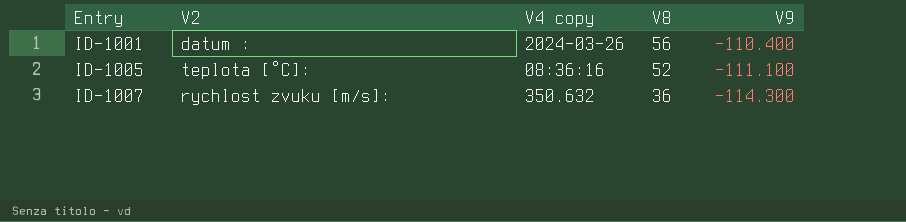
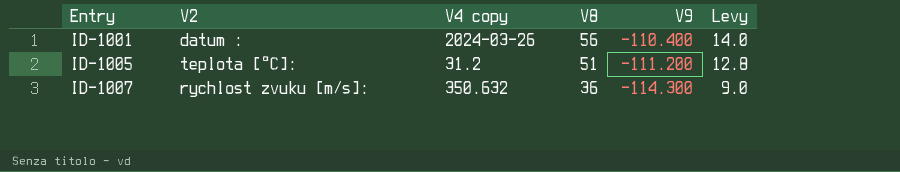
column Levy | formula: none -> [V8] * 0.25
ID-1005 | V4 copy: 08:36:16 -> 31.2
ID-1005 | V8: 52 -> 51
ID-1005 | V9: -111.100 -> -111.200

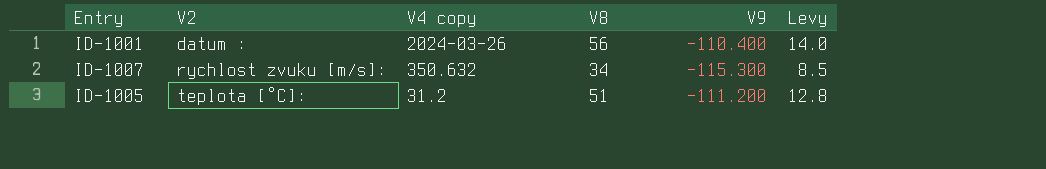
row order: Entry ascending -> V2 ascending
ID-1007 | V8: 36 -> 34
ID-1007 | V9: -114.300 -> -115.300
ID-1007 | Levy: 9.0 -> 8.5

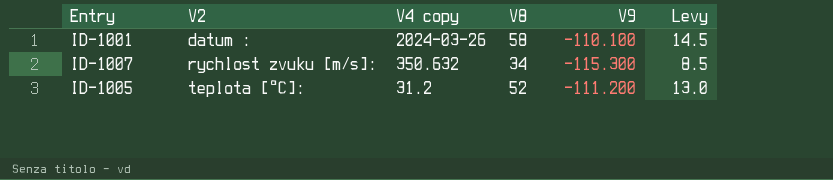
ID-1001 | V8: 56 -> 58
ID-1001 | V9: -110.400 -> -110.100
ID-1001 | Levy: 14.0 -> 14.5
ID-1005 | V8: 51 -> 52
ID-1005 | Levy: 12.8 -> 13.0

